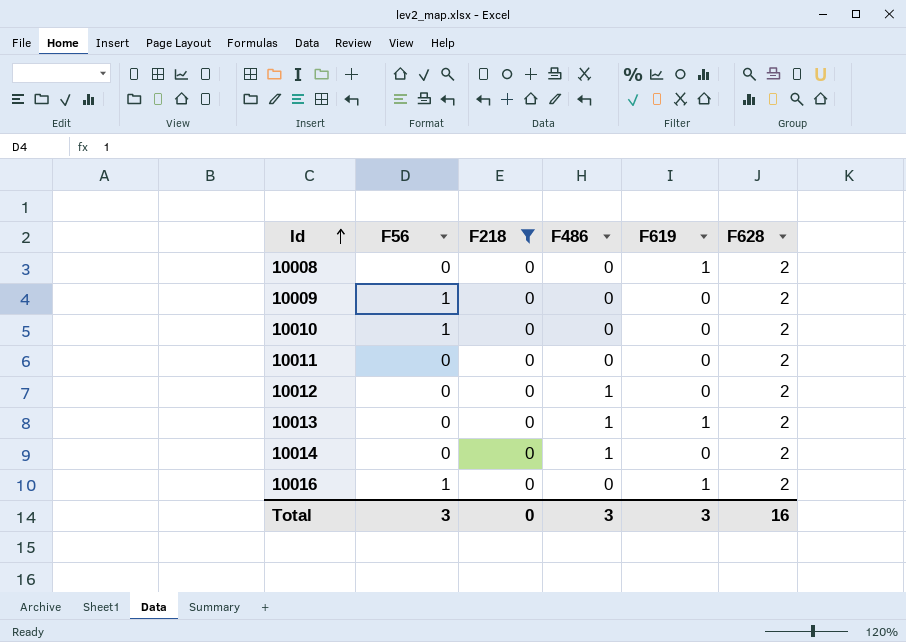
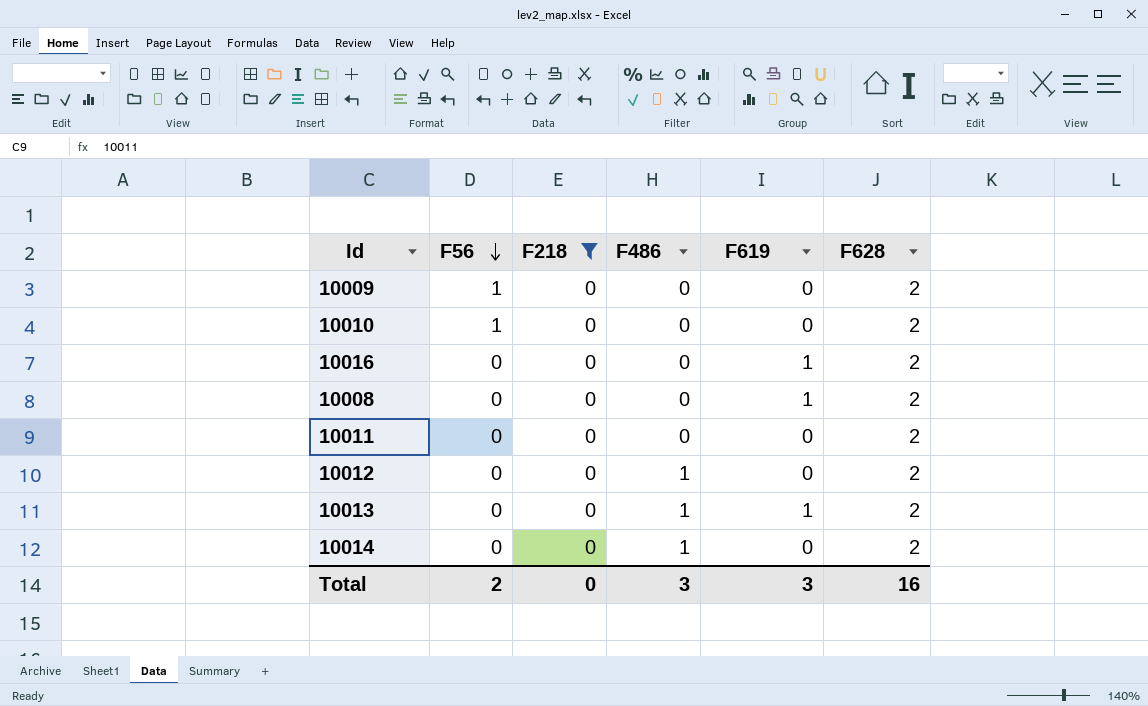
row order: Id ascending -> F56 descending
10016 | F56: 1 -> 0
Total | F56: 3 -> 2

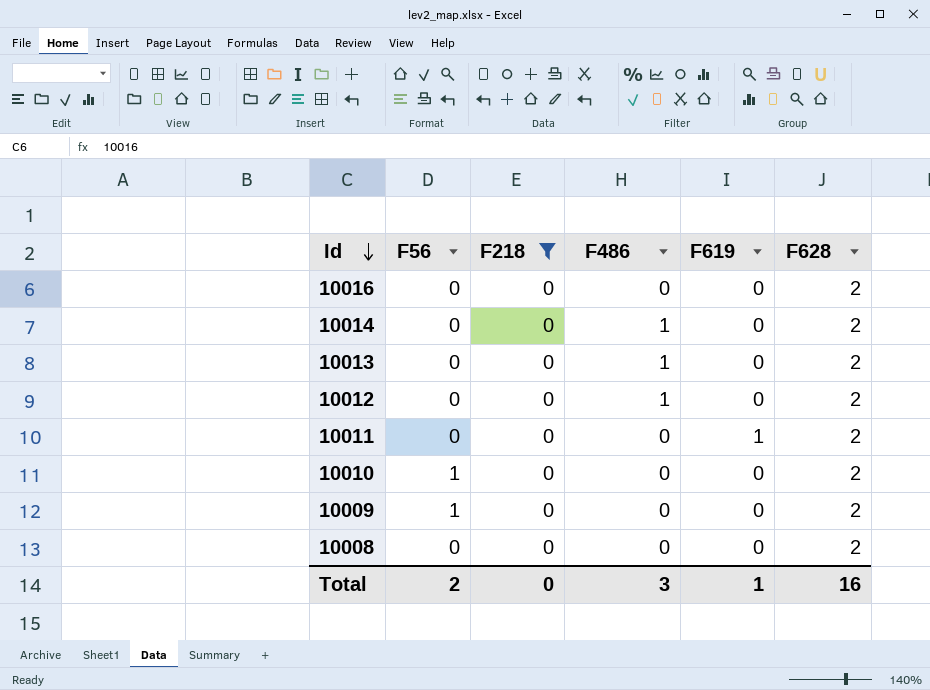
row order: F56 descending -> Id descending
10016 | F619: 1 -> 0
10013 | F619: 1 -> 0
10011 | F619: 0 -> 1
10008 | F619: 1 -> 0
Total | F619: 3 -> 1

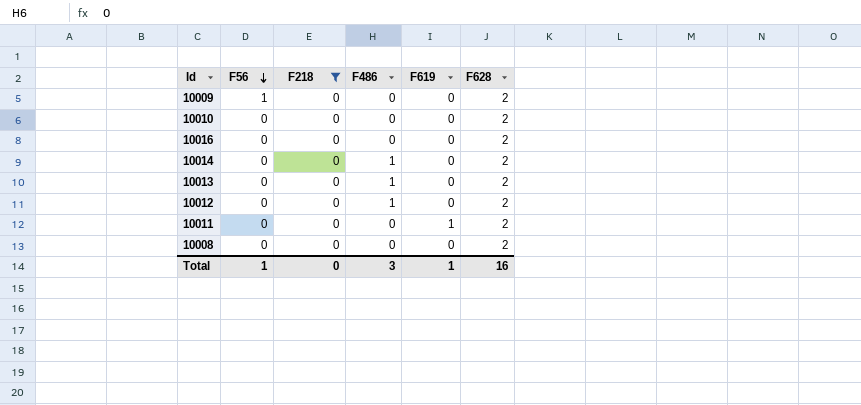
row order: Id descending -> F56 descending
10010 | F56: 1 -> 0
Total | F56: 2 -> 1

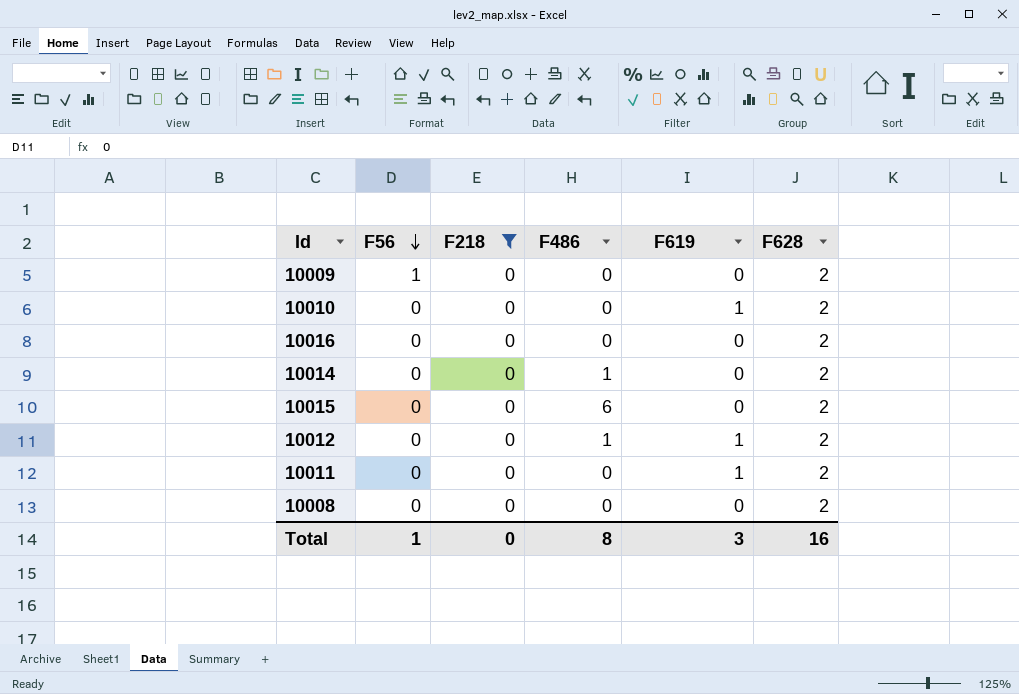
row 10013: 0 | 0 | 1 | 0 | 2 -> none
10010 | F619: 0 -> 1
row 10015: none -> 0 | 0 | 6 | 0 | 2
10012 | F619: 0 -> 1
Total | F486: 3 -> 8
Total | F619: 1 -> 3

